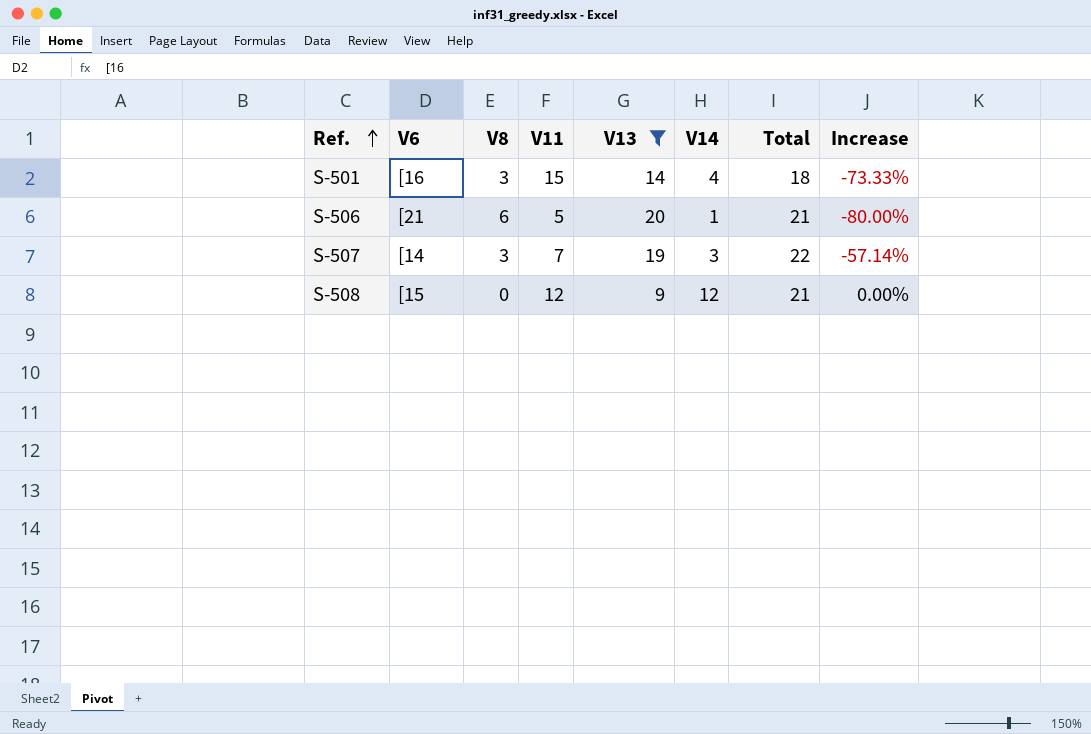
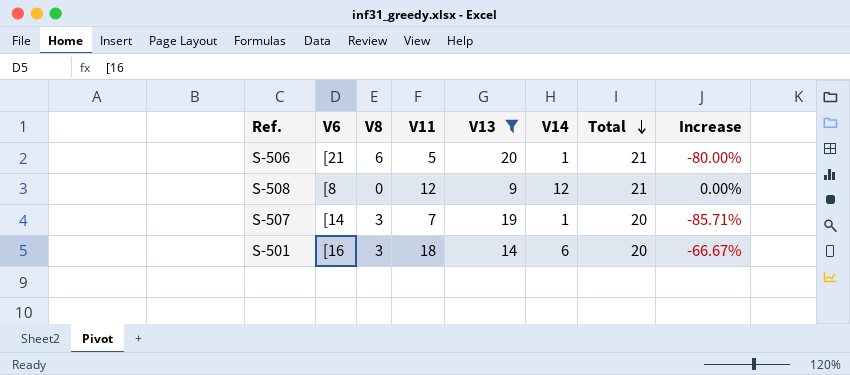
row order: Ref. ascending -> Total descending
S-508 | V6: [15 -> [8
S-507 | V14: 3 -> 1
S-507 | Total: 22 -> 20
S-507 | Increase: -57.14% -> -85.71%
S-501 | V11: 15 -> 18
S-501 | V14: 4 -> 6
S-501 | Total: 18 -> 20
S-501 | Increase: -73.33% -> -66.67%

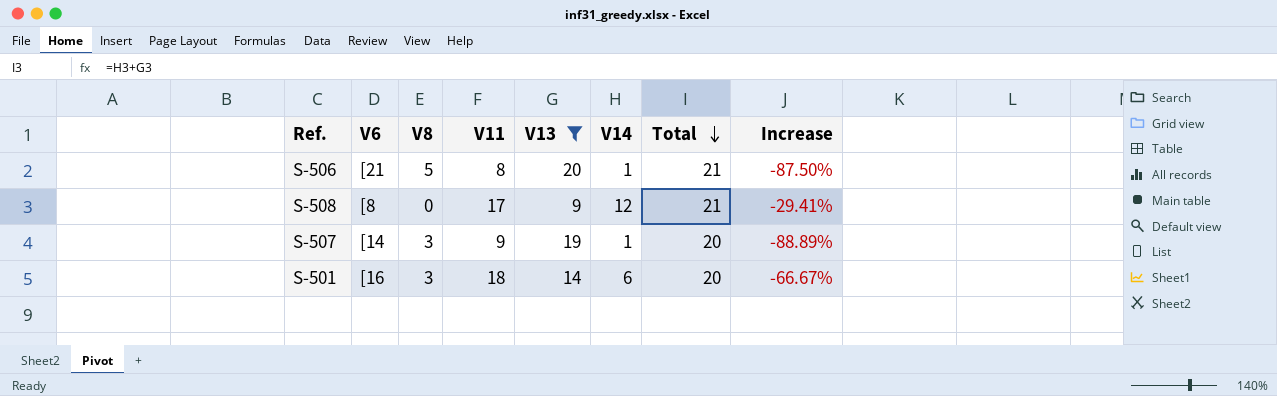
S-506 | V8: 6 -> 5
S-506 | V11: 5 -> 8
S-506 | Increase: -80.00% -> -87.50%
S-508 | V11: 12 -> 17
S-508 | Increase: 0.00% -> -29.41%
S-507 | V11: 7 -> 9
S-507 | Increase: -85.71% -> -88.89%

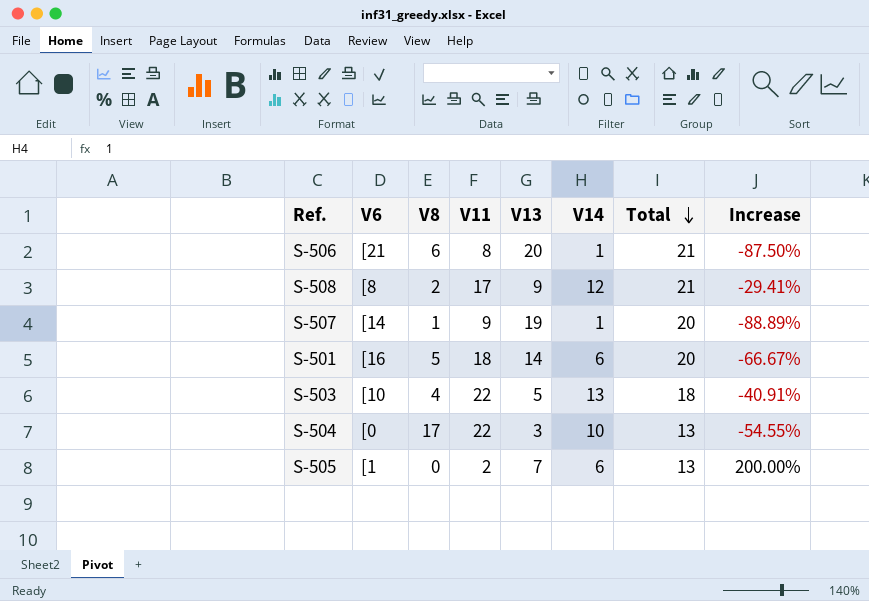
filter: V13 >= 9 -> none
S-506 | V8: 5 -> 6
S-508 | V8: 0 -> 2
S-507 | V8: 3 -> 1
S-501 | V8: 3 -> 5

